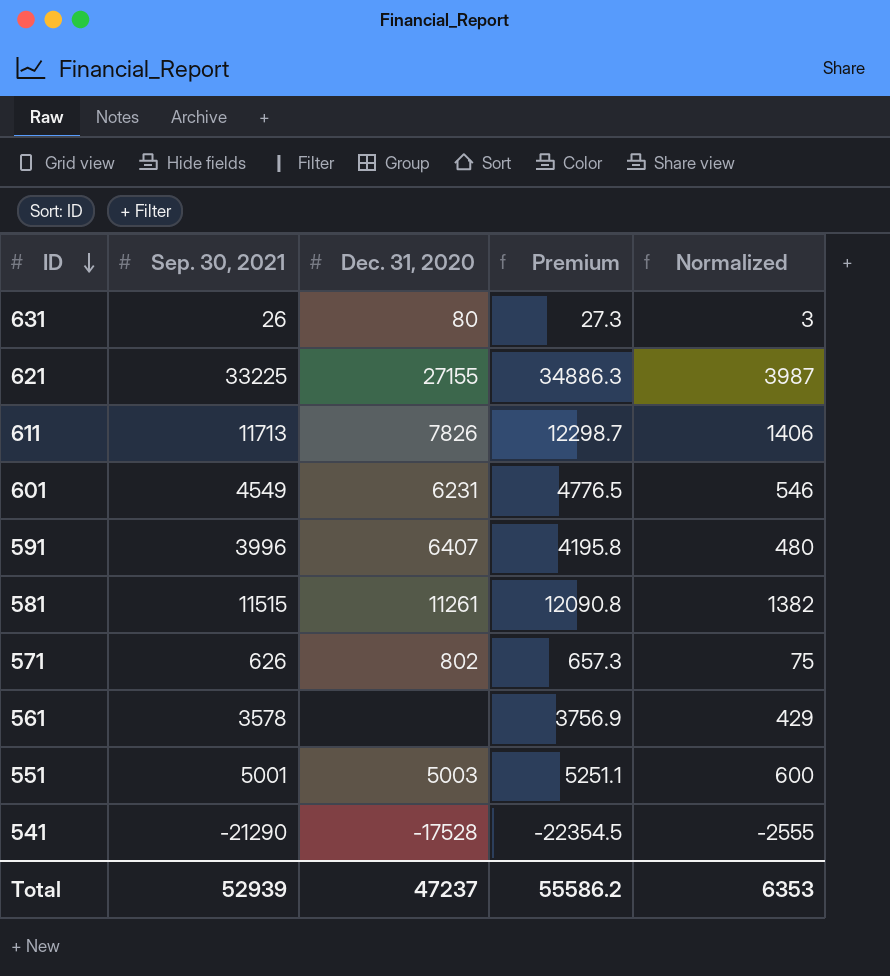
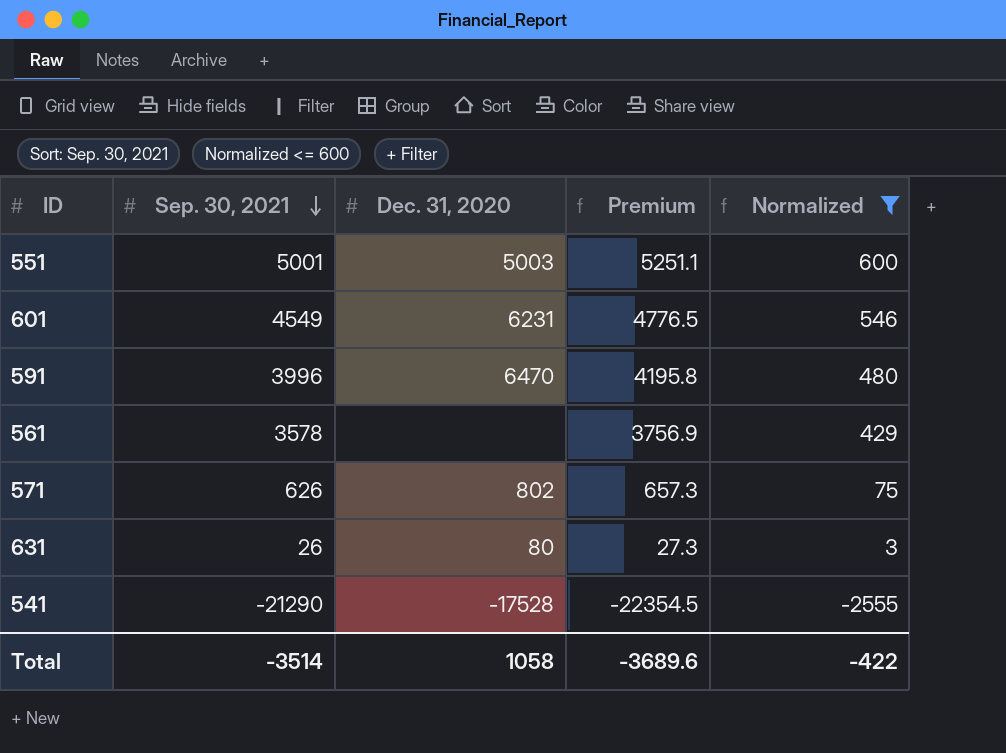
filter: none -> Normalized <= 600
row order: ID descending -> Sep. 30, 2021 descending
591 | Dec. 31, 2020: 6407 -> 6470
Total | Sep. 30, 2021: 52939 -> -3514
Total | Dec. 31, 2020: 47237 -> 1058
Total | Premium: 55586.2 -> -3689.6
Total | Normalized: 6353 -> -422

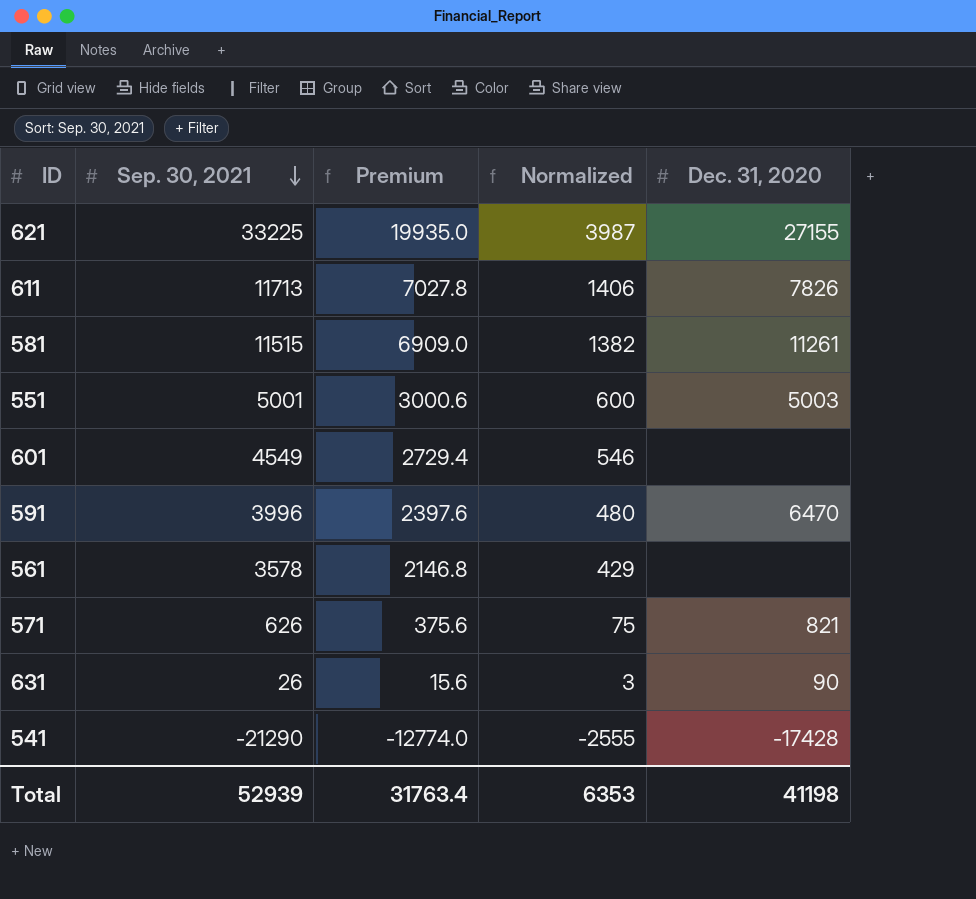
filter: Normalized <= 600 -> none
column Premium | formula: [Sep. 30, 2021] * 1.05 -> [Sep. 30, 2021] * 0.6
column Dec. 31, 2020 | position: 3 -> 5
601 | Dec. 31, 2020: 6231 -> none
571 | Dec. 31, 2020: 802 -> 821
631 | Dec. 31, 2020: 80 -> 90
541 | Dec. 31, 2020: -17528 -> -17428
Total | Sep. 30, 2021: -3514 -> 52939
Total | Premium: -3689.6 -> 31763.4
Total | Normalized: -422 -> 6353
Total | Dec. 31, 2020: 1058 -> 41198

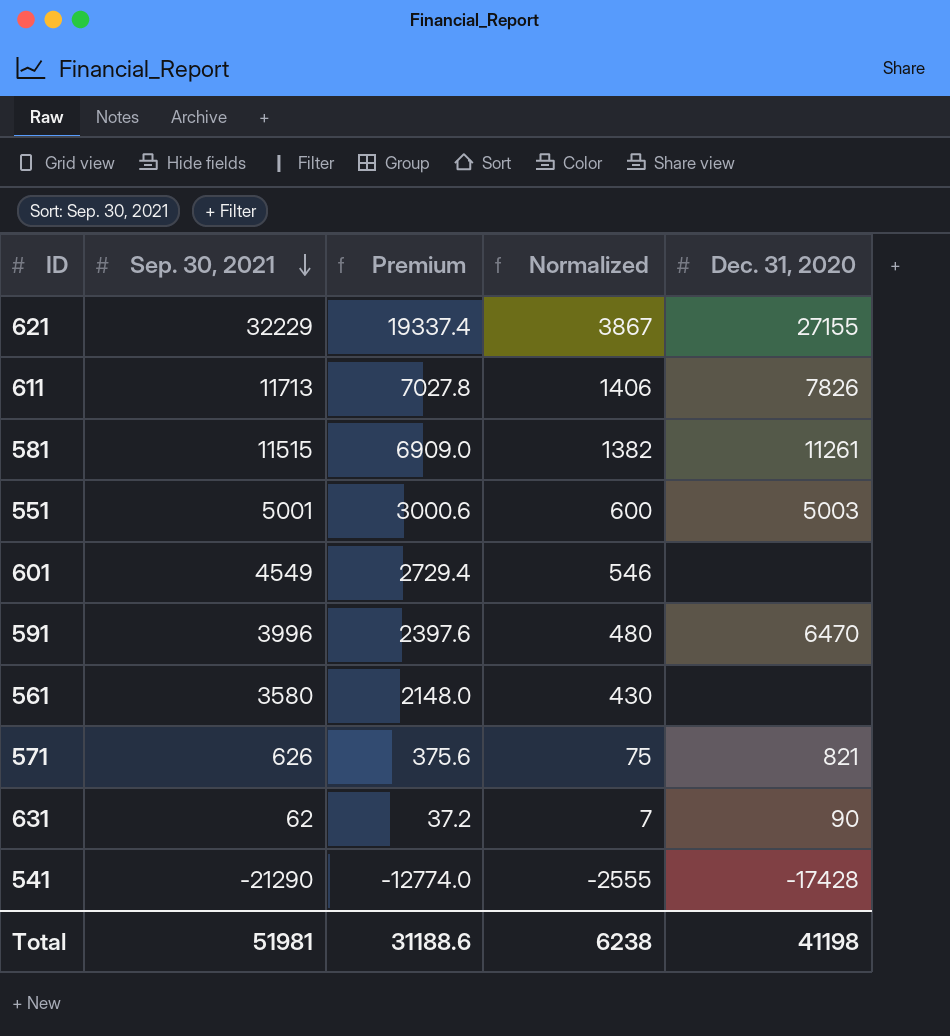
621 | Sep. 30, 2021: 33225 -> 32229
621 | Premium: 19935.0 -> 19337.4
621 | Normalized: 3987 -> 3867
561 | Sep. 30, 2021: 3578 -> 3580
561 | Premium: 2146.8 -> 2148.0
561 | Normalized: 429 -> 430
631 | Sep. 30, 2021: 26 -> 62
631 | Premium: 15.6 -> 37.2
631 | Normalized: 3 -> 7
Total | Sep. 30, 2021: 52939 -> 51981
Total | Premium: 31763.4 -> 31188.6
Total | Normalized: 6353 -> 6238

